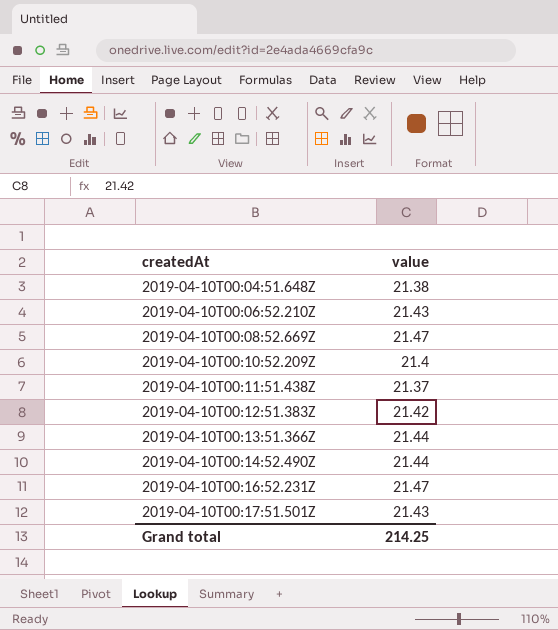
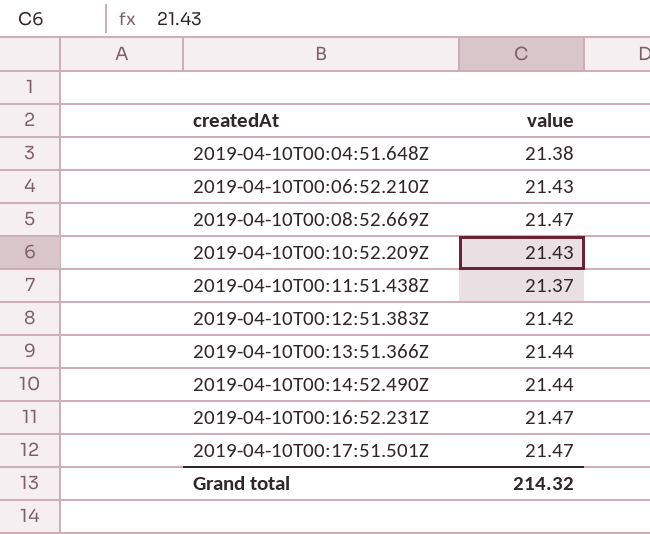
2019-04-10T00:10:52.209Z | value: 21.4 -> 21.43
2019-04-10T00:17:51.501Z | value: 21.43 -> 21.47
Grand total | value: 214.25 -> 214.32

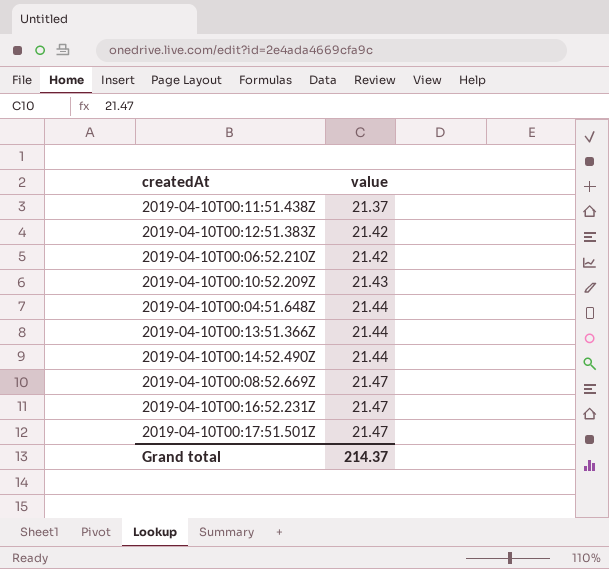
row order: createdAt ascending -> value ascending
2019-04-10T00:06:52.210Z | value: 21.43 -> 21.42
2019-04-10T00:04:51.648Z | value: 21.38 -> 21.44
Grand total | value: 214.32 -> 214.37

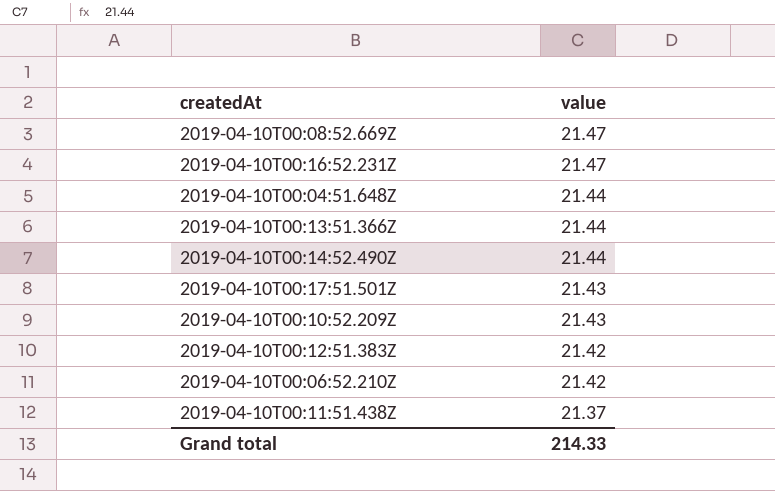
row order: value ascending -> value descending
2019-04-10T00:17:51.501Z | value: 21.47 -> 21.43
Grand total | value: 214.37 -> 214.33

